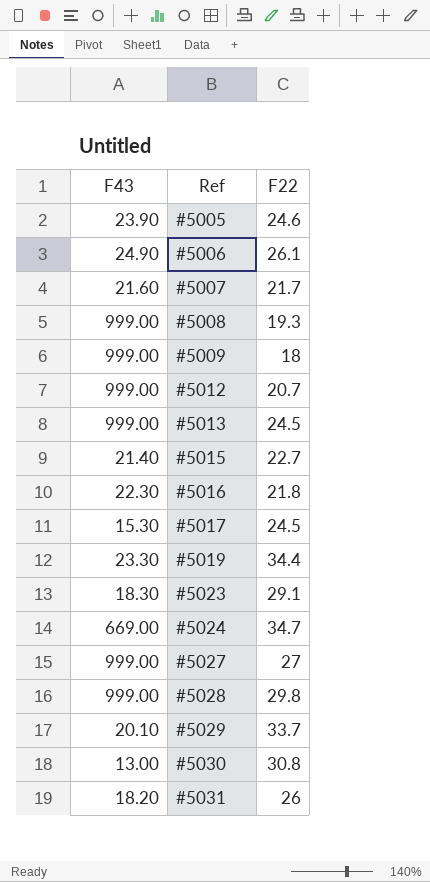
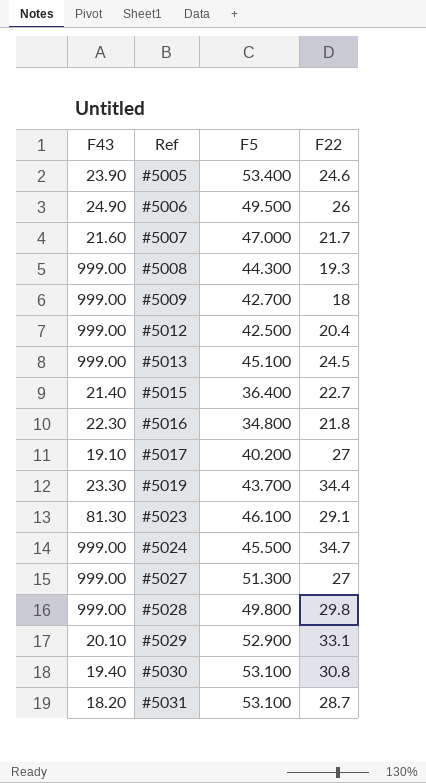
column F5 | position: none -> 3
#5006 | F22: 26.1 -> 26
#5012 | F22: 20.7 -> 20.4
#5017 | F43: 15.30 -> 19.10
#5017 | F22: 24.5 -> 27
#5023 | F43: 18.30 -> 81.30
#5024 | F43: 669.00 -> 999.00
#5029 | F22: 33.7 -> 33.1
#5030 | F43: 13.00 -> 19.40
#5031 | F22: 26 -> 28.7

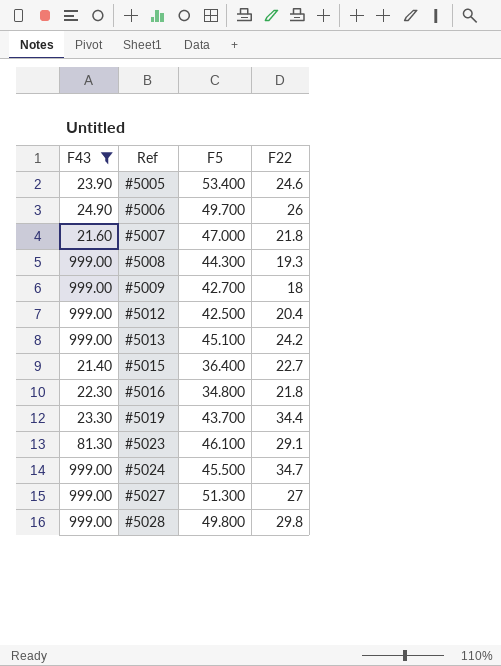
filter: none -> F43 >= 21.40
#5006 | F5: 49.500 -> 49.700
#5007 | F22: 21.7 -> 21.8
#5013 | F22: 24.5 -> 24.2

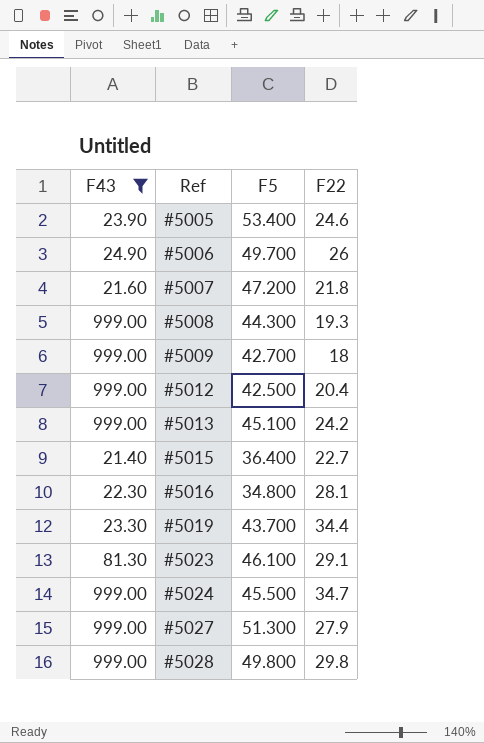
#5007 | F5: 47.000 -> 47.200
#5016 | F22: 21.8 -> 28.1
#5027 | F22: 27 -> 27.9

